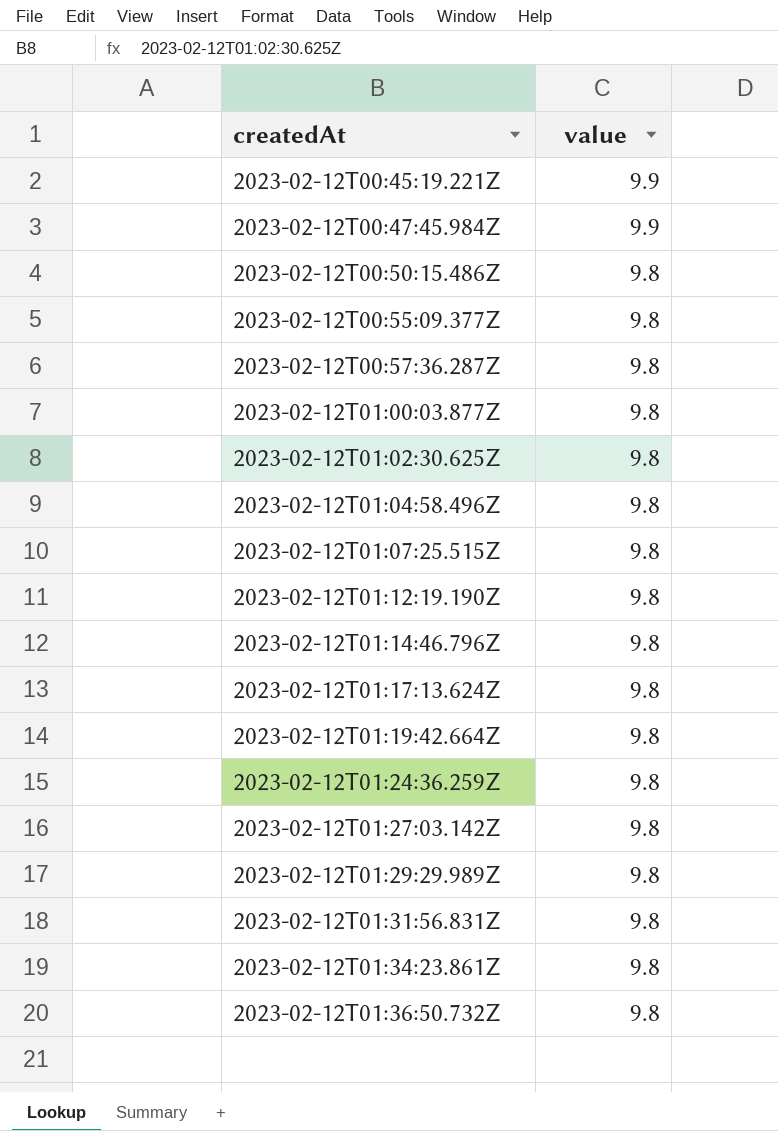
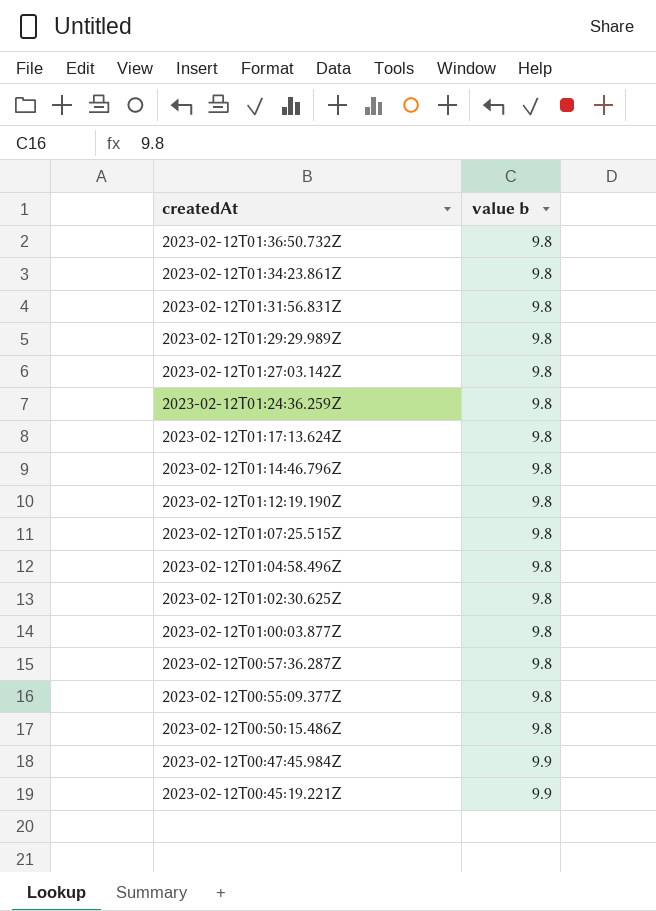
row order: createdAt ascending -> createdAt descending
column name: value -> value b
row 2023-02-12T01:19:42.664Z: 9.8 -> none

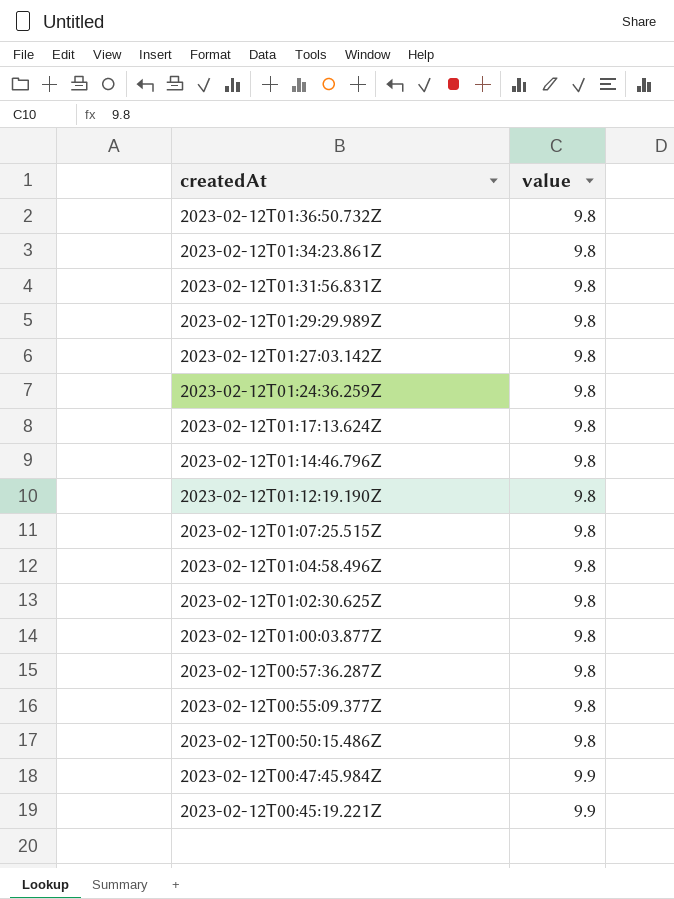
column name: value b -> value

